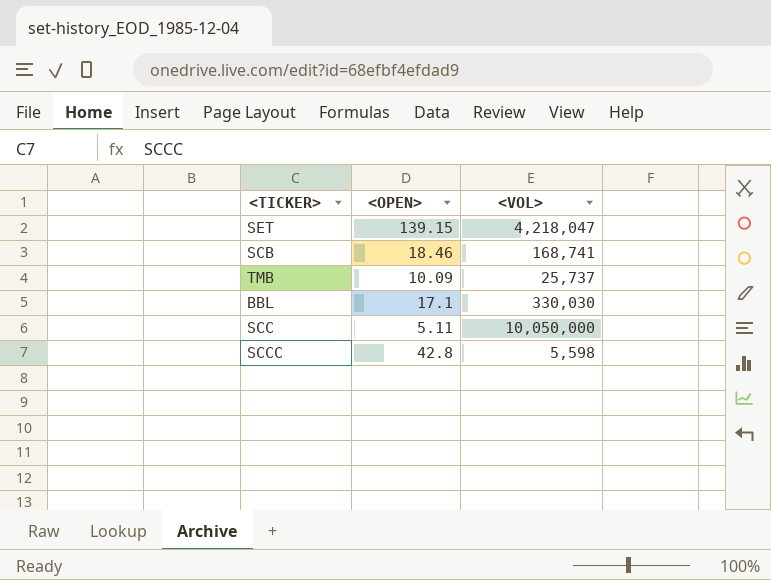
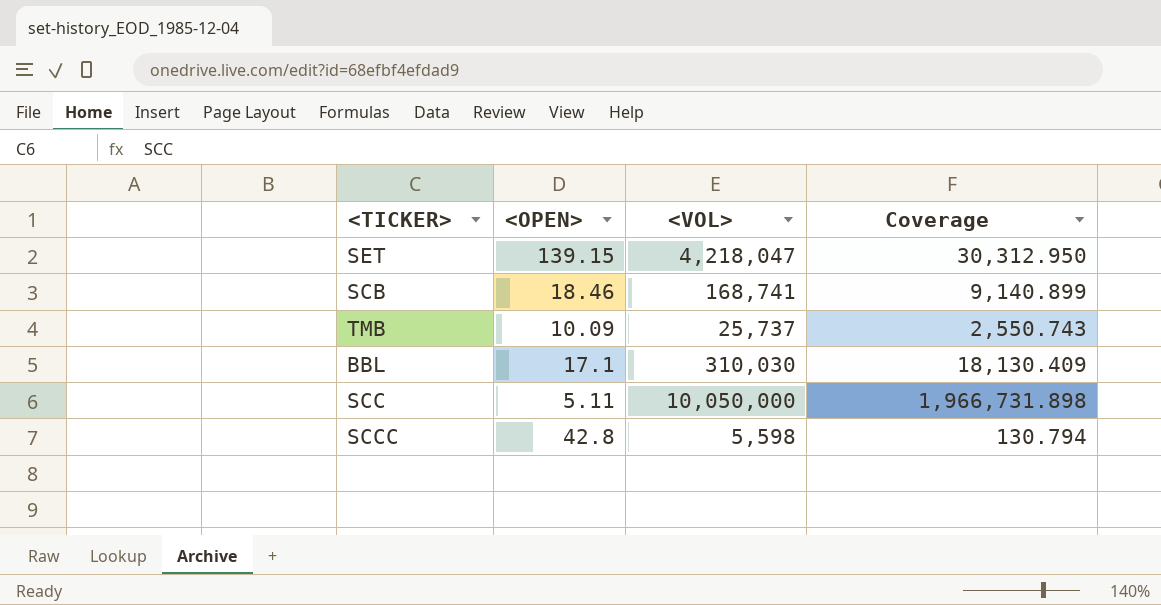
column Coverage | formula: none -> [<VOL>] / [<OPEN>]
BBL | <VOL>: 330,030 -> 310,030

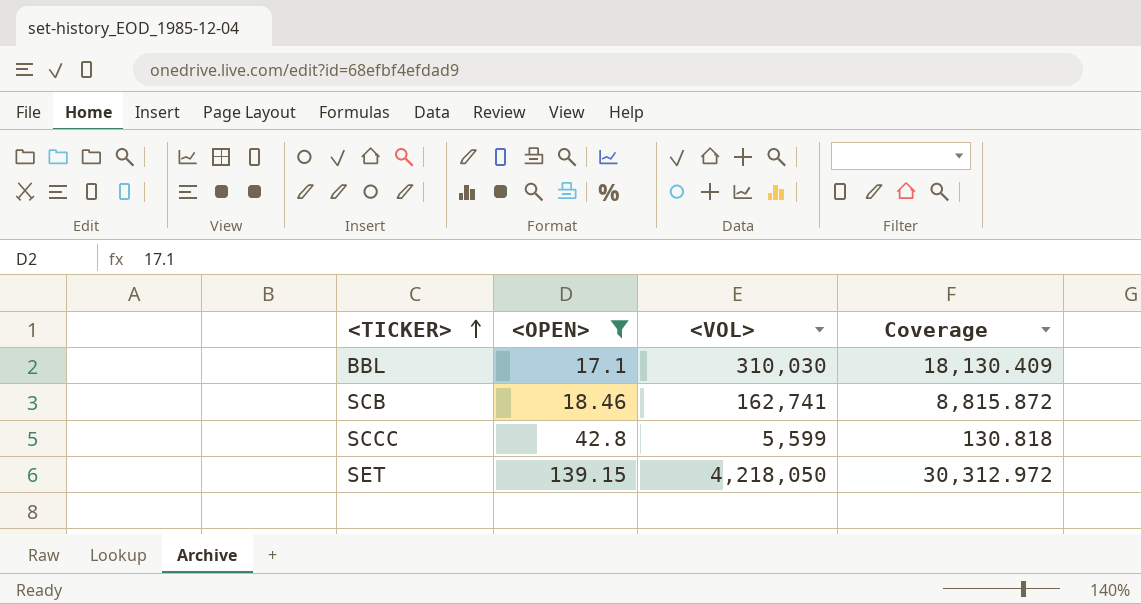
filter: none -> <OPEN> >= 17.1
row order: none -> <TICKER> ascending
SCB | <VOL>: 168,741 -> 162,741
SCB | Coverage: 9,140.899 -> 8,815.872
SCCC | <VOL>: 5,598 -> 5,599
SCCC | Coverage: 130.794 -> 130.818
SET | <VOL>: 4,218,047 -> 4,218,050
SET | Coverage: 30,312.950 -> 30,312.972

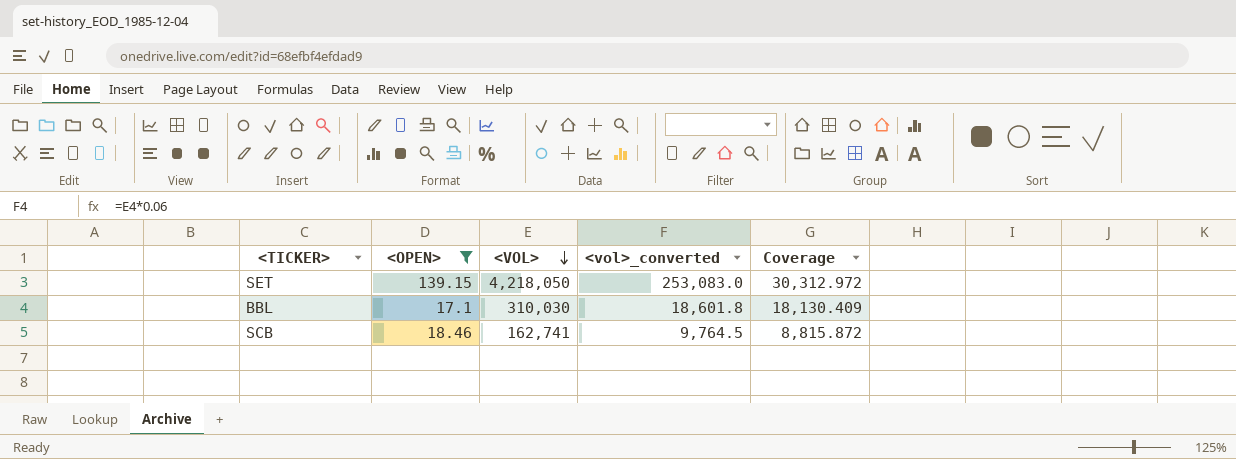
row order: <TICKER> ascending -> <VOL> descending
column <vol>_converted | formula: none -> [<VOL>] * 0.06
row SCCC: 42.8 | 5,599 | 130.818 -> none

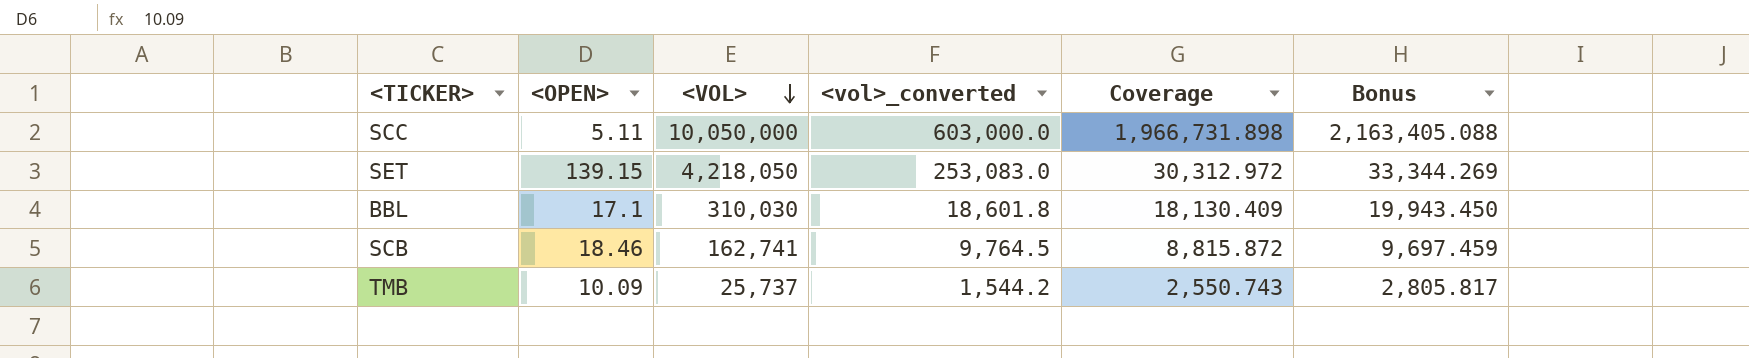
filter: <OPEN> >= 17.1 -> none
column Bonus | formula: none -> [Coverage] * 1.1

